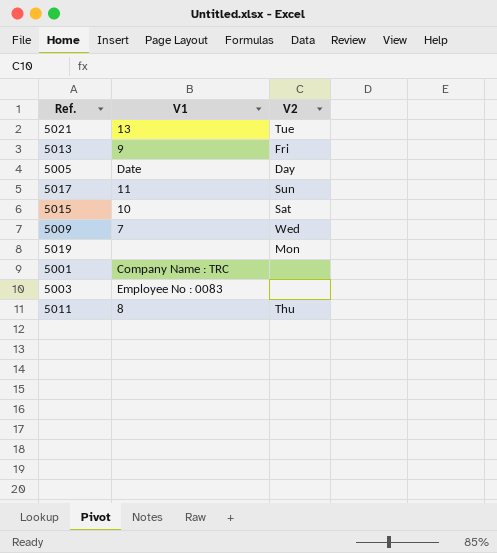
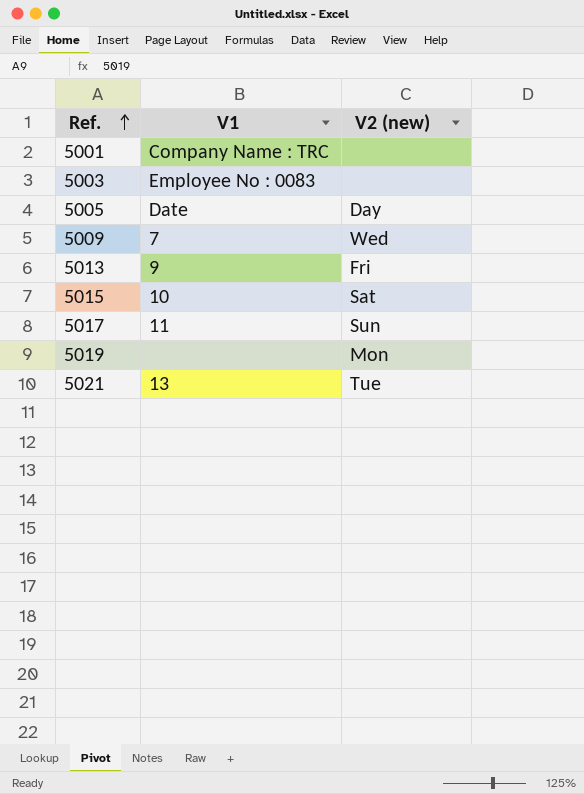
row order: none -> Ref. ascending
column name: V2 -> V2 (new)
row 5011: 8 | Thu -> none

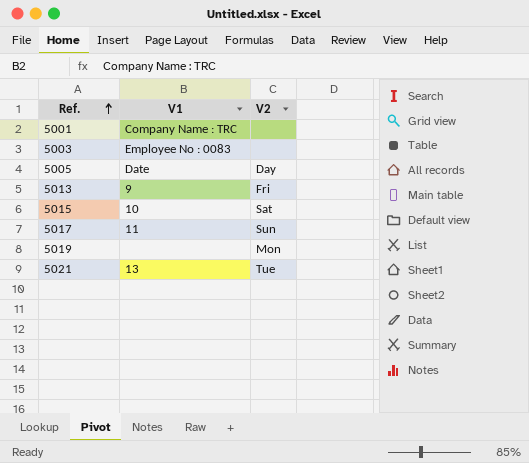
column name: V2 (new) -> V2
row 5009: 7 | Wed -> none

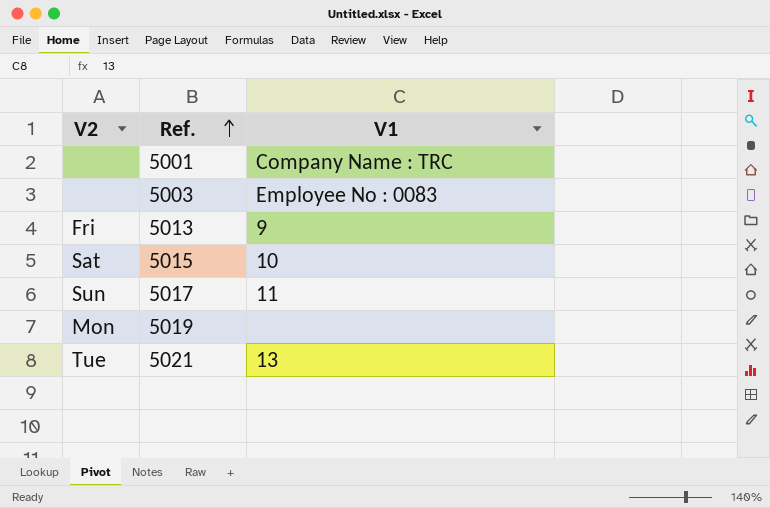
column V2 | position: 3 -> 1
row 5005: Date | Day -> none

